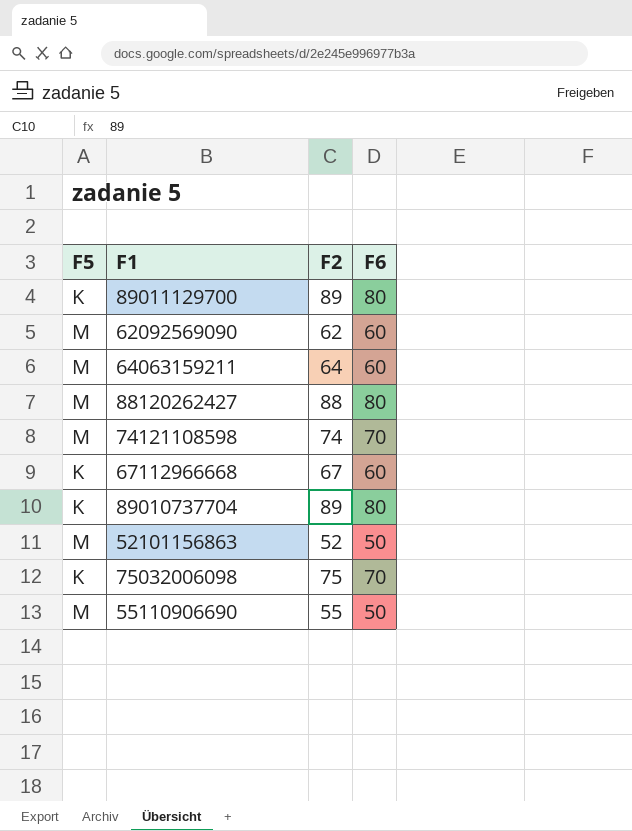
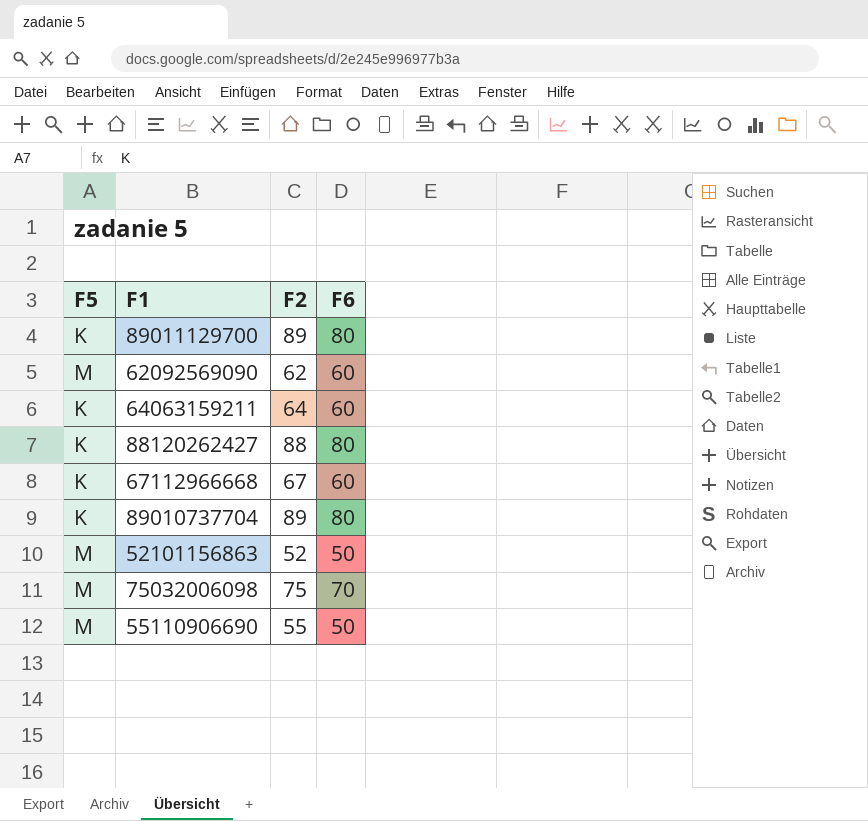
row 74121108598: M | 74 | 70 -> none
64063159211 | F5: M -> K
88120262427 | F5: M -> K
75032006098 | F5: K -> M

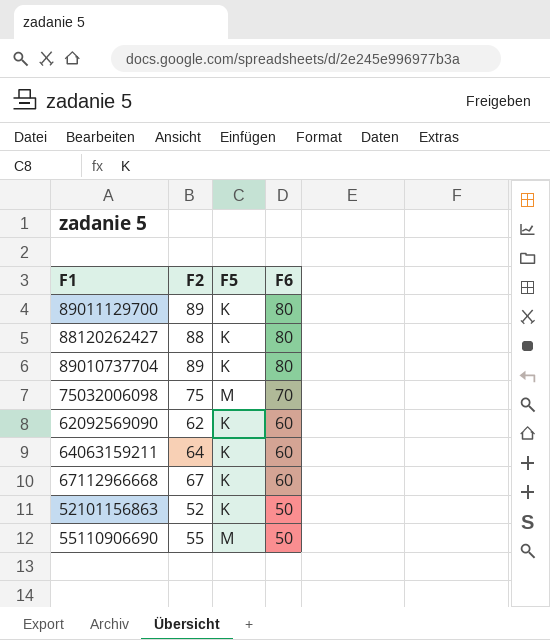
row order: none -> F6 descending
column F5 | position: 1 -> 3
62092569090 | F5: M -> K
52101156863 | F5: M -> K

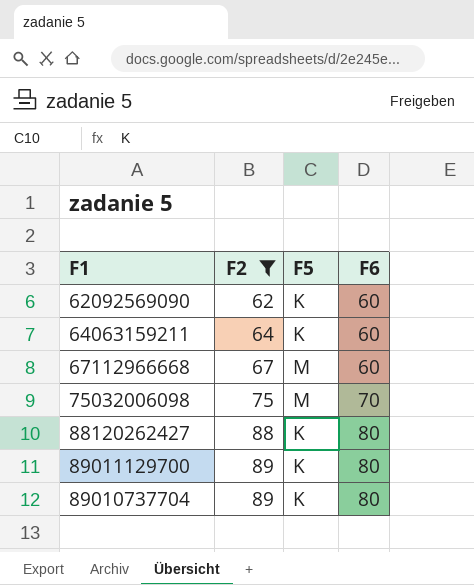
filter: none -> F2 >= 62
row order: F6 descending -> F2 ascending
67112966668 | F5: K -> M

